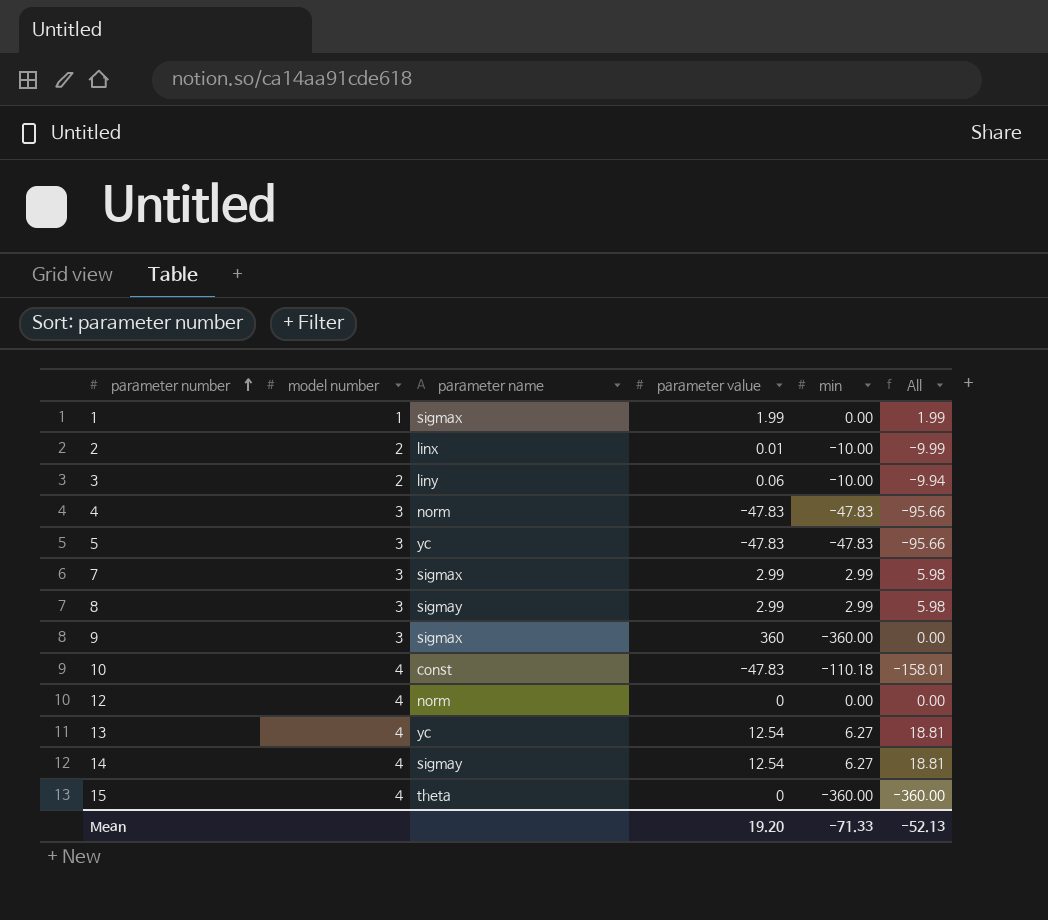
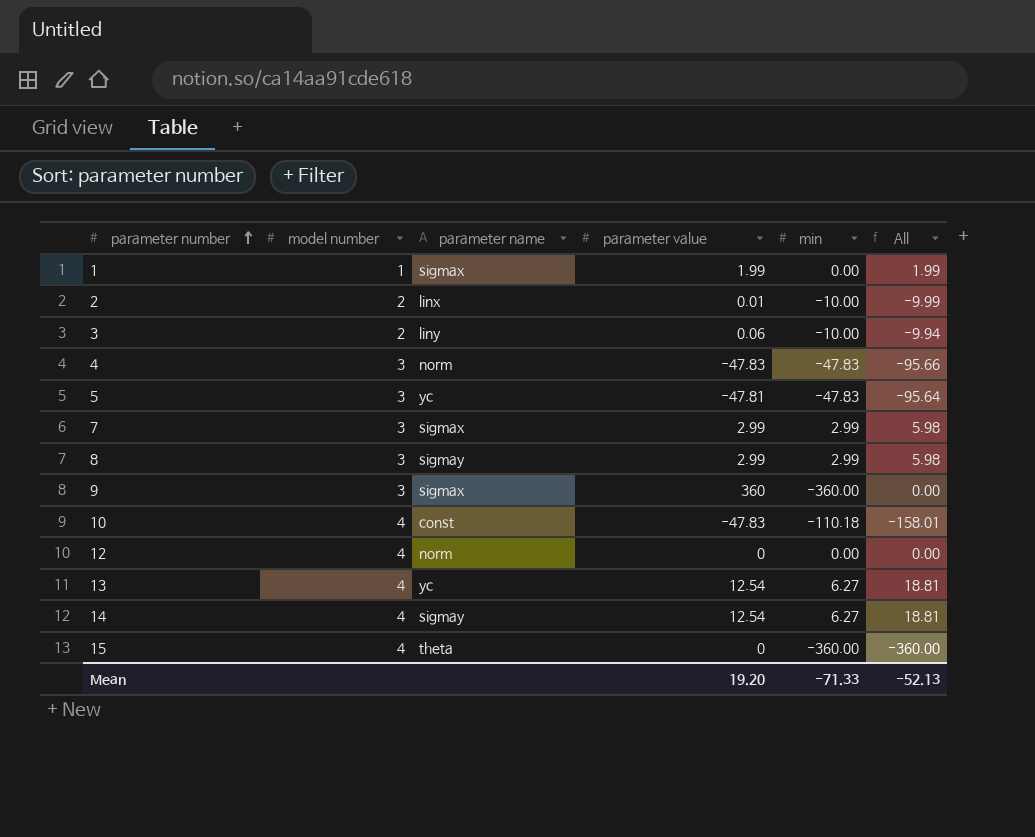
5 | parameter value: -47.83 -> -47.81
5 | All: -95.66 -> -95.64

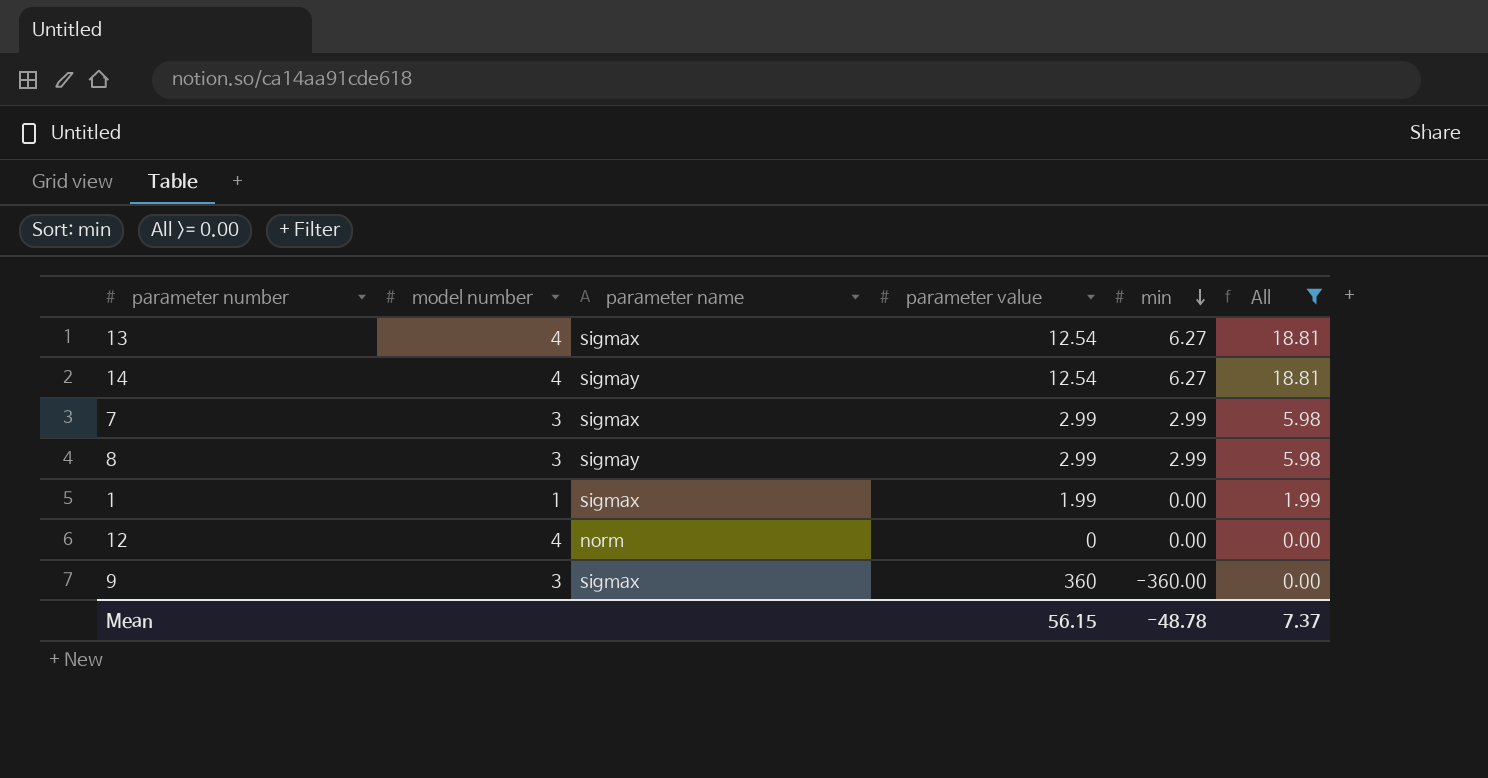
filter: none -> All >= 0.00
row order: parameter number ascending -> min descending
13 | parameter name: yc -> sigmax
Mean | parameter value: 19.20 -> 56.15
Mean | min: -71.33 -> -48.78
Mean | All: -52.13 -> 7.37

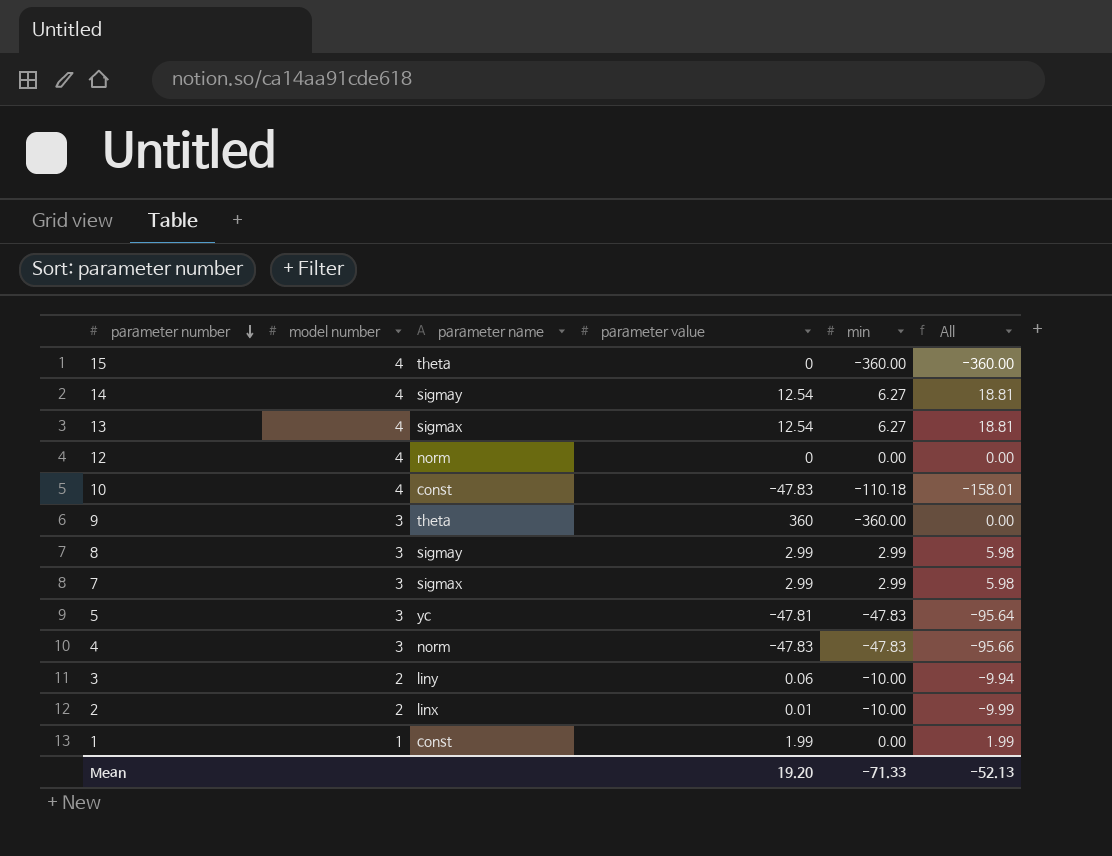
filter: All >= 0.00 -> none
row order: min descending -> parameter number descending
9 | parameter name: sigmax -> theta
1 | parameter name: sigmax -> const
Mean | parameter value: 56.15 -> 19.20
Mean | min: -48.78 -> -71.33
Mean | All: 7.37 -> -52.13

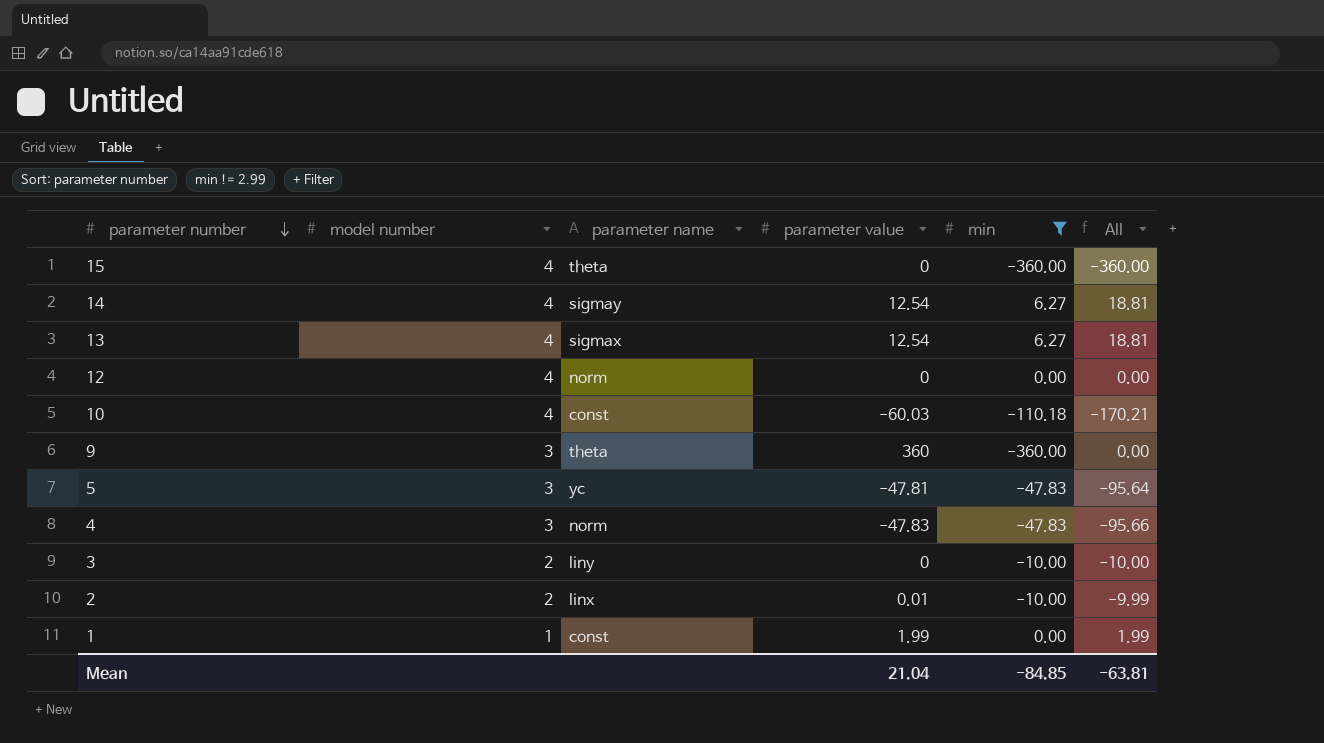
filter: none -> min != 2.99
10 | parameter value: -47.83 -> -60.03
10 | All: -158.01 -> -170.21
3 | parameter value: 0.06 -> 0
3 | All: -9.94 -> -10.00
Mean | parameter value: 19.20 -> 21.04
Mean | min: -71.33 -> -84.85
Mean | All: -52.13 -> -63.81

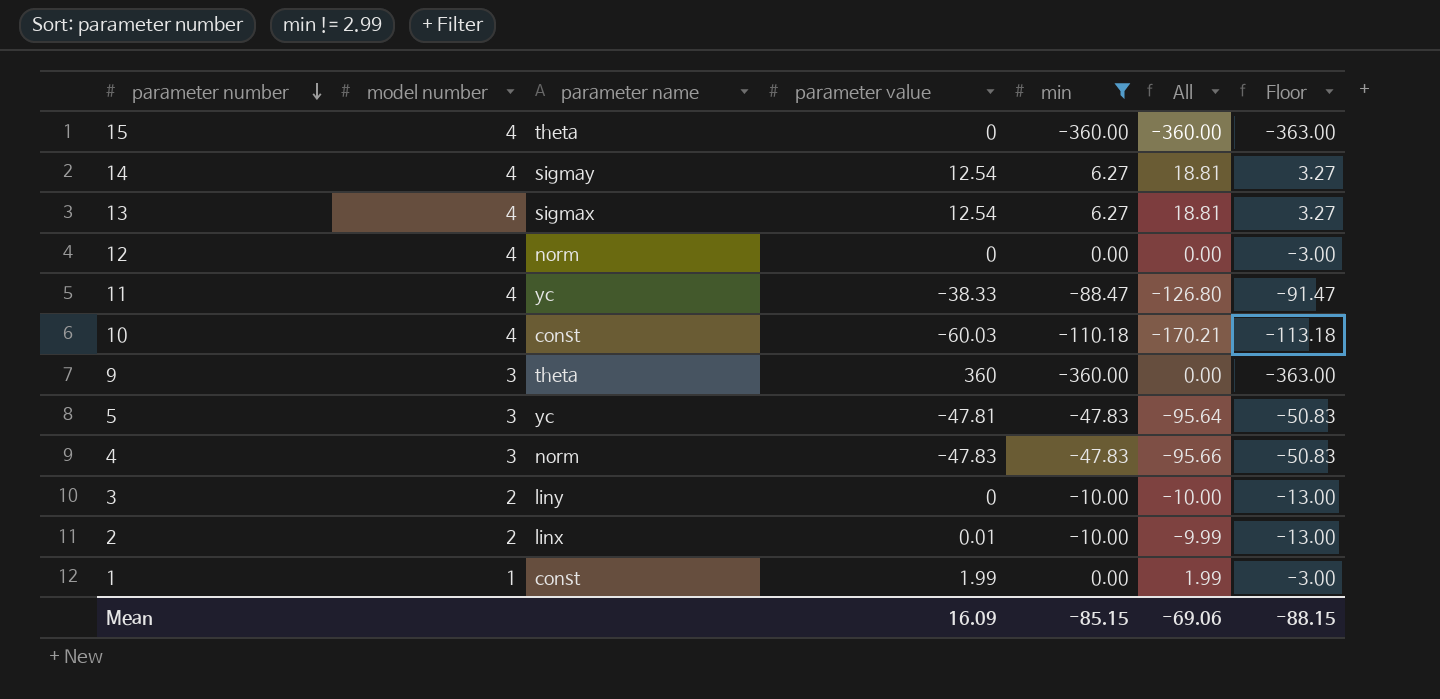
column Floor | formula: none -> [min] - 3
row 11: none -> 4 | yc | -38.33 | -88.47 | -126.80 | -91.47
Mean | parameter value: 21.04 -> 16.09
Mean | min: -84.85 -> -85.15
Mean | All: -63.81 -> -69.06

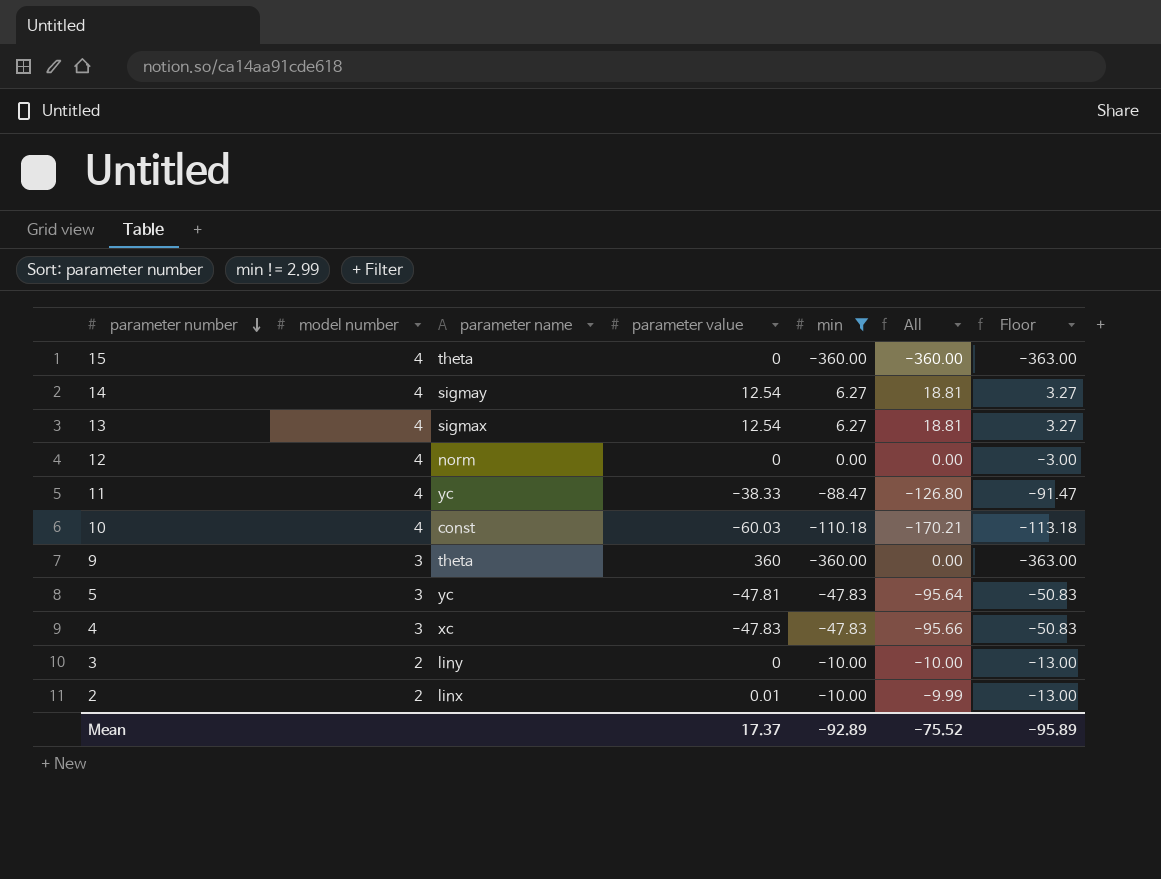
row 1: 1 | const | 1.99 | 0.00 | 1.99 | -3.00 -> none
4 | parameter name: norm -> xc
Mean | parameter value: 16.09 -> 17.37
Mean | min: -85.15 -> -92.89
Mean | All: -69.06 -> -75.52
Mean | Floor: -88.15 -> -95.89

